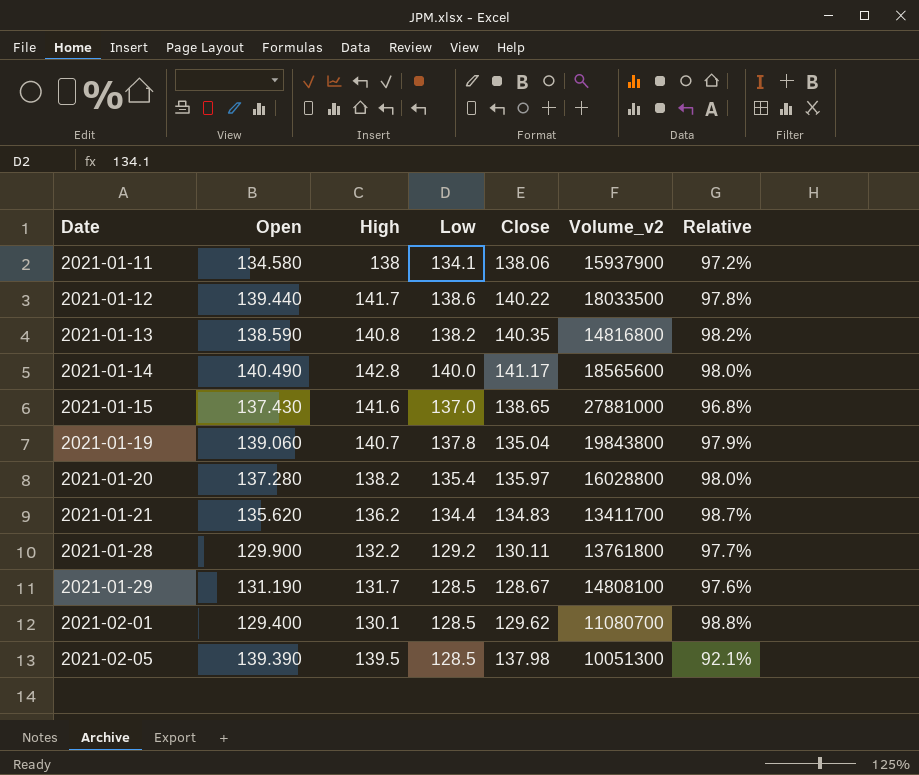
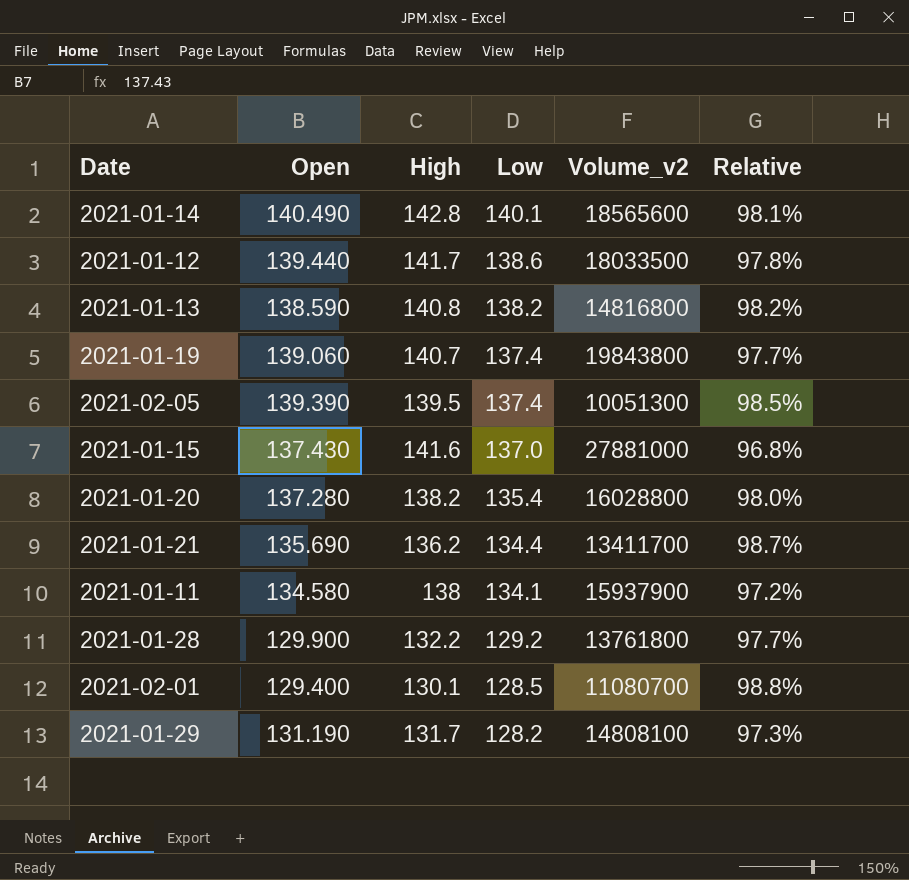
row order: Date ascending -> Low descending
column Close | position: 5 -> none
2021-01-14 | Low: 140.0 -> 140.1
2021-01-14 | Relative: 98.0% -> 98.1%
2021-01-19 | Low: 137.8 -> 137.4
2021-01-19 | Relative: 97.9% -> 97.7%
2021-02-05 | Low: 128.5 -> 137.4
2021-02-05 | Relative: 92.1% -> 98.5%
2021-01-21 | Open: 135.620 -> 135.690
2021-01-29 | Low: 128.5 -> 128.2
2021-01-29 | Relative: 97.6% -> 97.3%

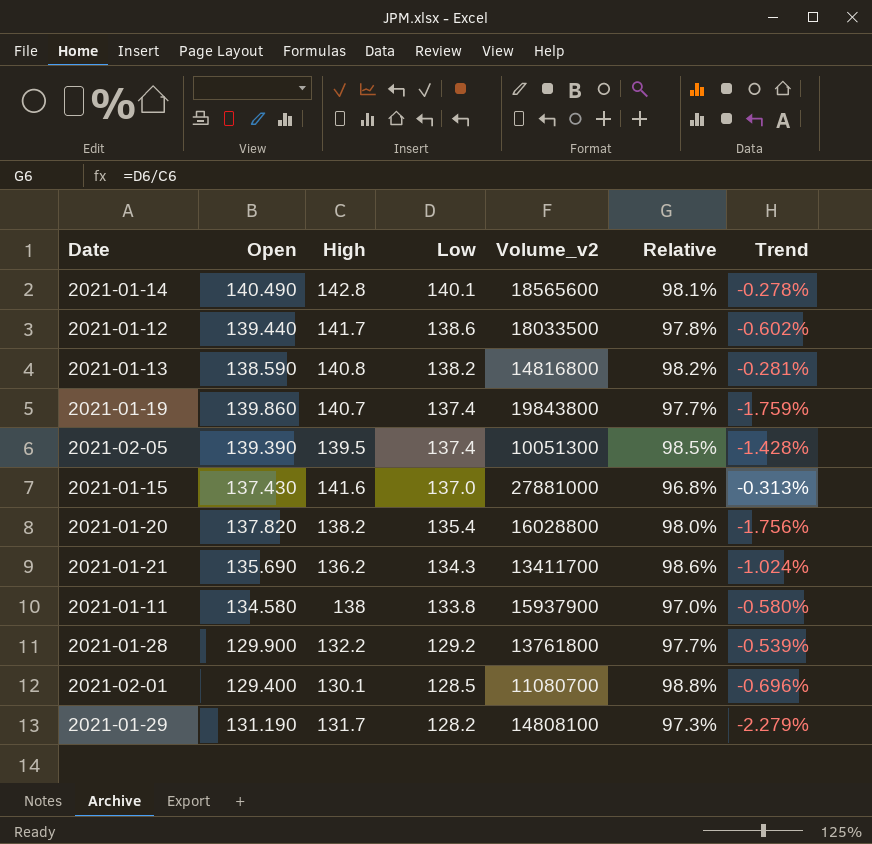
column Trend | formula: none -> ([Low] - [Open]) / [Open]
2021-01-19 | Open: 139.060 -> 139.860
2021-01-20 | Open: 137.280 -> 137.820
2021-01-21 | Low: 134.4 -> 134.3
2021-01-21 | Relative: 98.7% -> 98.6%
2021-01-11 | Low: 134.1 -> 133.8
2021-01-11 | Relative: 97.2% -> 97.0%

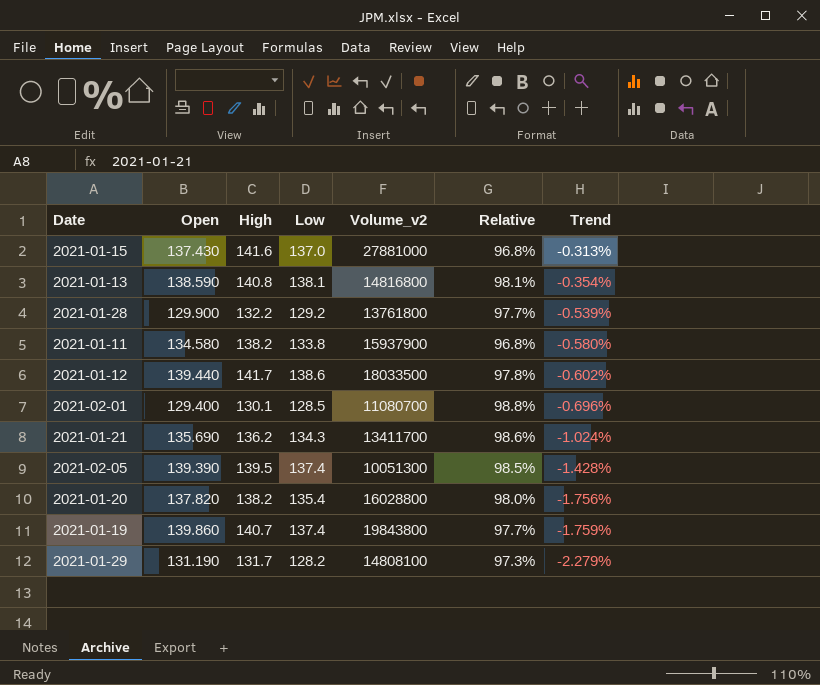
row order: Low descending -> Trend descending
row 2021-01-14: 140.490 | 142.8 | 140.1 | 18565600 | 98.1% | -0.278% -> none
2021-01-13 | Low: 138.2 -> 138.1
2021-01-13 | Relative: 98.2% -> 98.1%
2021-01-13 | Trend: -0.281% -> -0.354%
2021-01-11 | High: 138 -> 138.2
2021-01-11 | Relative: 97.0% -> 96.8%

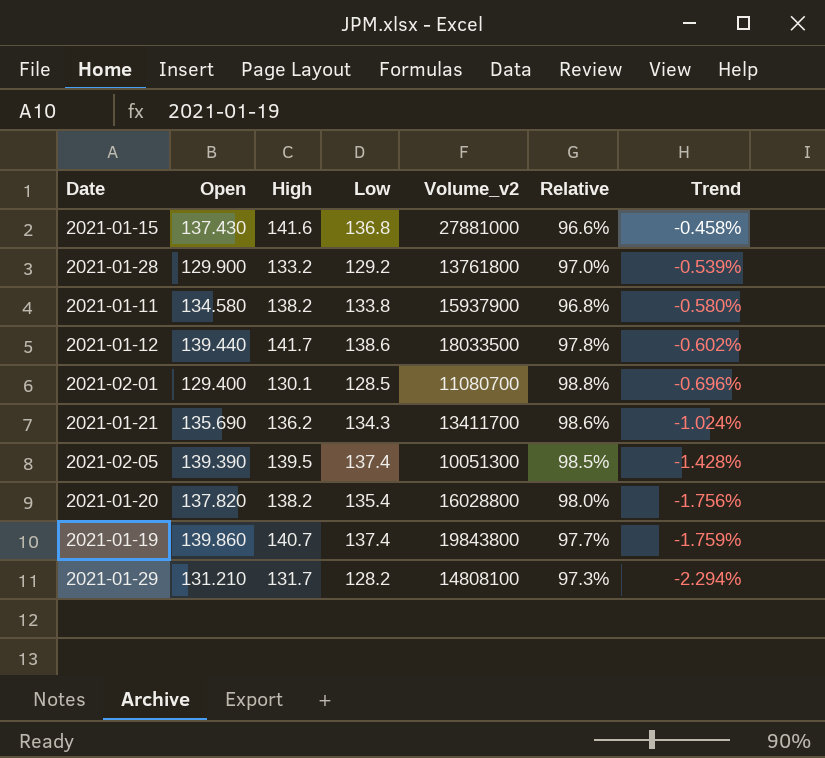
row 2021-01-13: 138.590 | 140.8 | 138.1 | 14816800 | 98.1% | -0.354% -> none
2021-01-15 | Low: 137.0 -> 136.8
2021-01-15 | Relative: 96.8% -> 96.6%
2021-01-15 | Trend: -0.313% -> -0.458%
2021-01-28 | High: 132.2 -> 133.2
2021-01-28 | Relative: 97.7% -> 97.0%
2021-01-29 | Open: 131.190 -> 131.210
2021-01-29 | Trend: -2.279% -> -2.294%

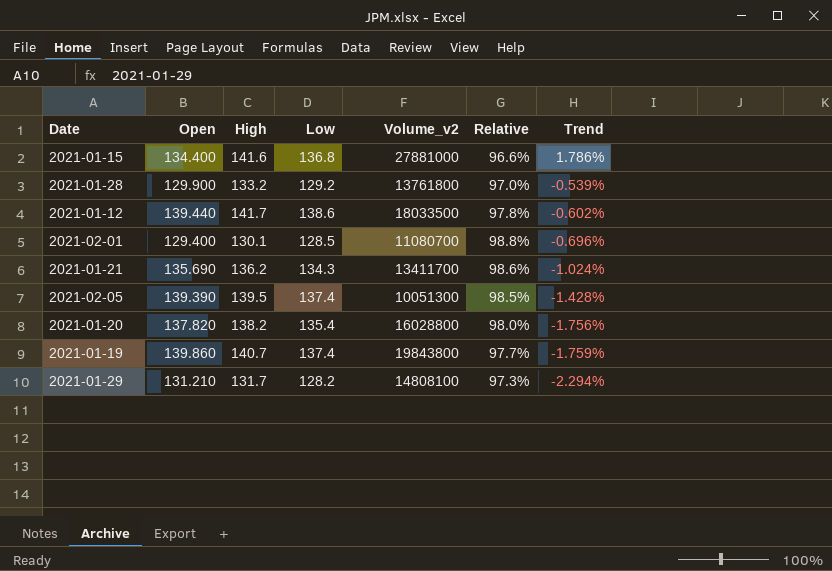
row 2021-01-11: 134.580 | 138.2 | 133.8 | 15937900 | 96.8% | -0.580% -> none
2021-01-15 | Open: 137.430 -> 134.400
2021-01-15 | Trend: -0.458% -> 1.786%

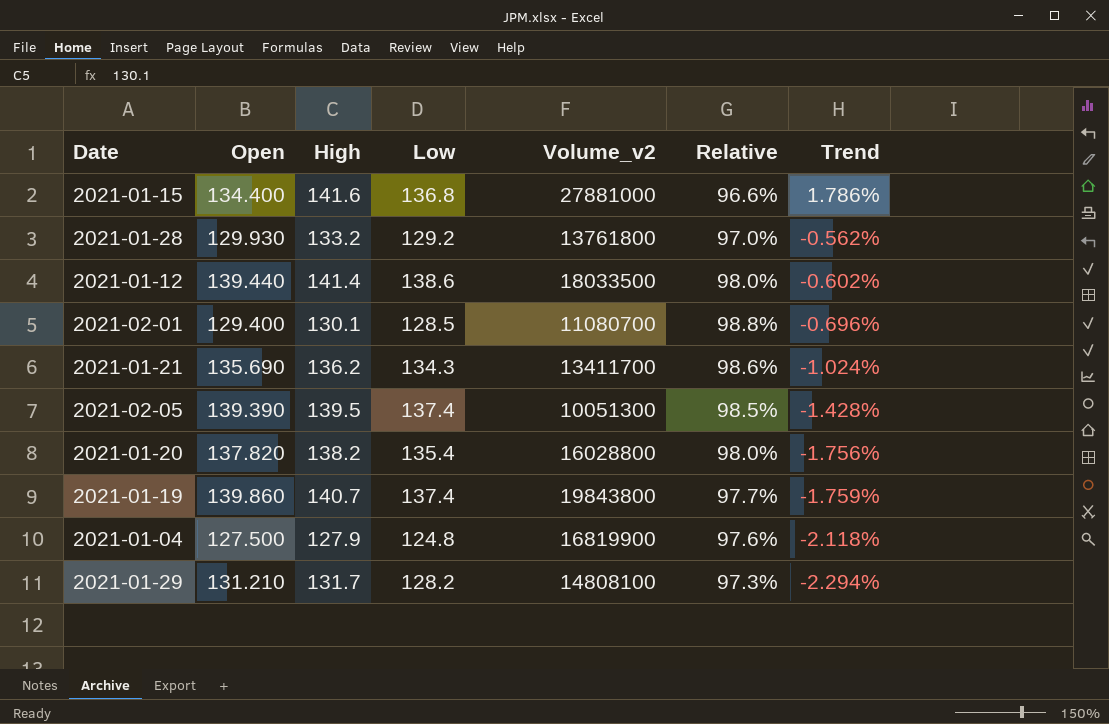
2021-01-28 | Open: 129.900 -> 129.930
2021-01-28 | Trend: -0.539% -> -0.562%
2021-01-12 | High: 141.7 -> 141.4
2021-01-12 | Relative: 97.8% -> 98.0%
row 2021-01-04: none -> 127.500 | 127.9 | 124.8 | 16819900 | 97.6% | -2.118%

